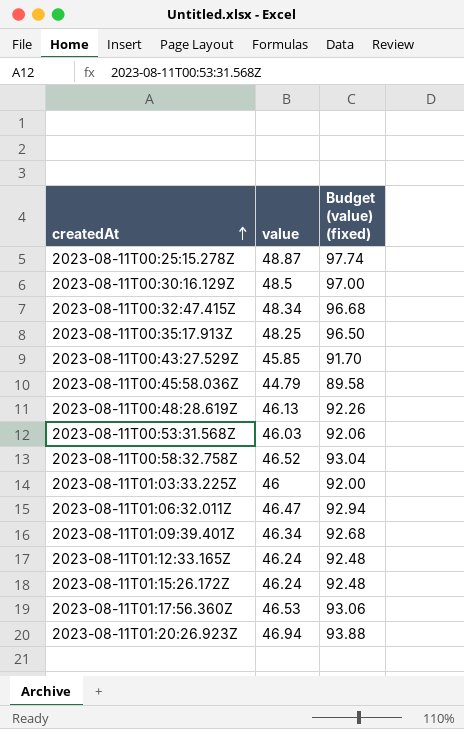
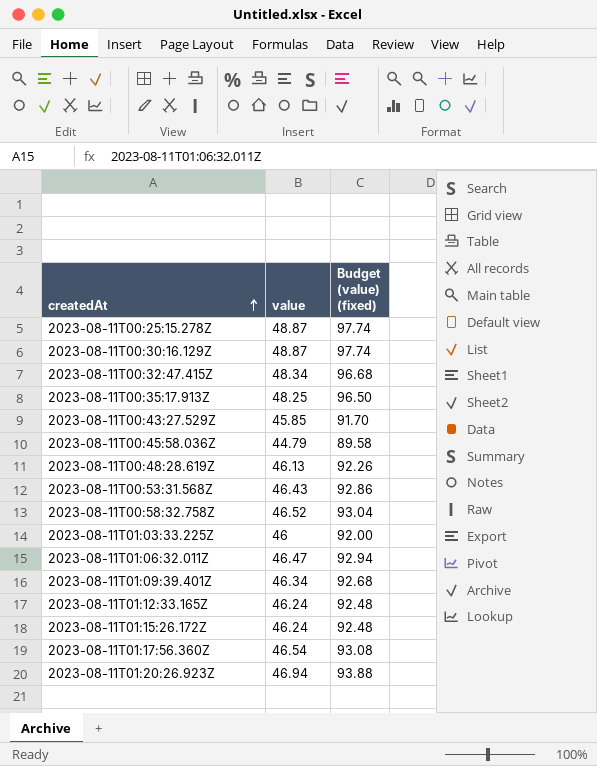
2023-08-11T00:30:16.129Z | value: 48.5 -> 48.87
2023-08-11T00:30:16.129Z | Budget (value) (fixed): 97.00 -> 97.74
2023-08-11T00:53:31.568Z | value: 46.03 -> 46.43
2023-08-11T00:53:31.568Z | Budget (value) (fixed): 92.06 -> 92.86
2023-08-11T01:17:56.360Z | value: 46.53 -> 46.54
2023-08-11T01:17:56.360Z | Budget (value) (fixed): 93.06 -> 93.08

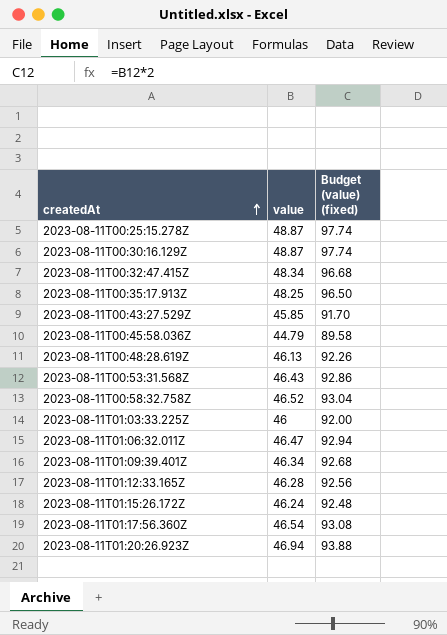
2023-08-11T01:12:33.165Z | value: 46.24 -> 46.28
2023-08-11T01:12:33.165Z | Budget (value) (fixed): 92.48 -> 92.56

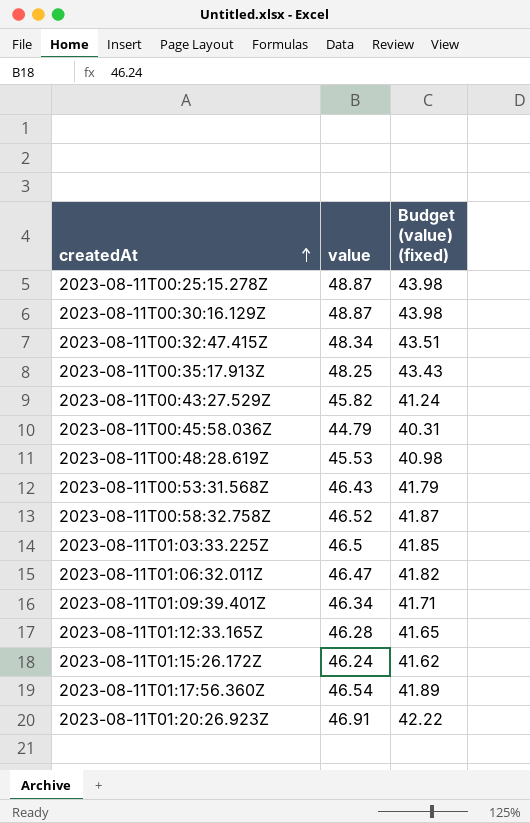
column Budget (value) (fixed) | formula: [value] * 2 -> [value] * 0.9
2023-08-11T00:43:27.529Z | value: 45.85 -> 45.82
2023-08-11T00:48:28.619Z | value: 46.13 -> 45.53
2023-08-11T01:03:33.225Z | value: 46 -> 46.5
2023-08-11T01:20:26.923Z | value: 46.94 -> 46.91

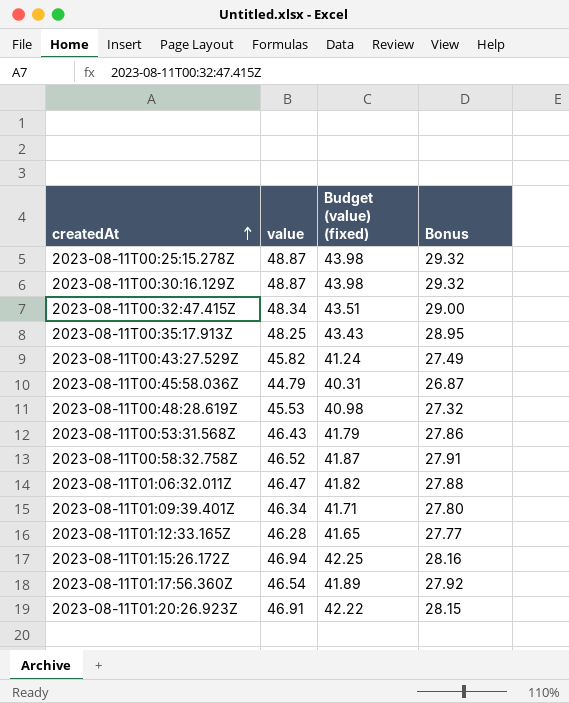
column Bonus | formula: none -> [value] * 0.6
row 2023-08-11T01:03:33.225Z: 46.5 | 41.85 -> none
2023-08-11T01:15:26.172Z | value: 46.24 -> 46.94
2023-08-11T01:15:26.172Z | Budget (value) (fixed): 41.62 -> 42.25

